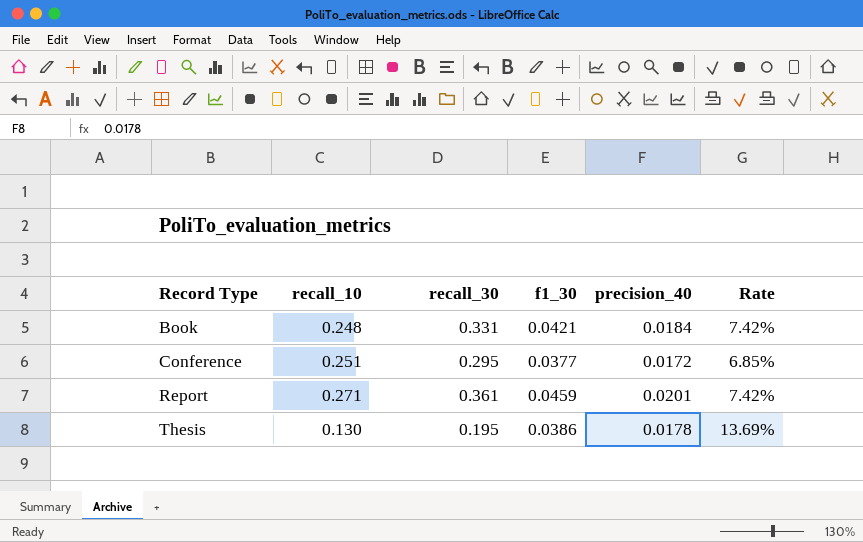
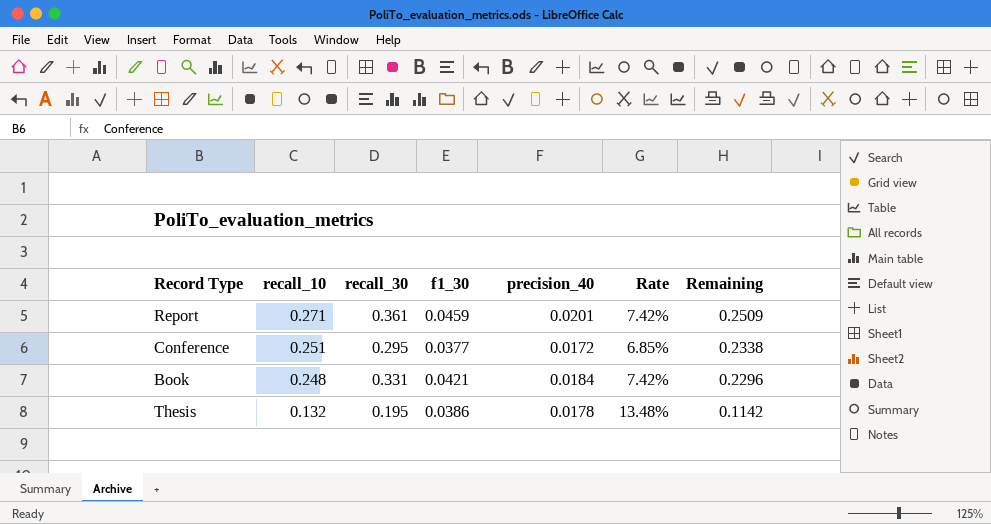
row order: Record Type ascending -> recall_10 descending
column Remaining | formula: none -> [recall_10] - [precision_40]
Thesis | recall_10: 0.130 -> 0.132
Thesis | Rate: 13.69% -> 13.48%

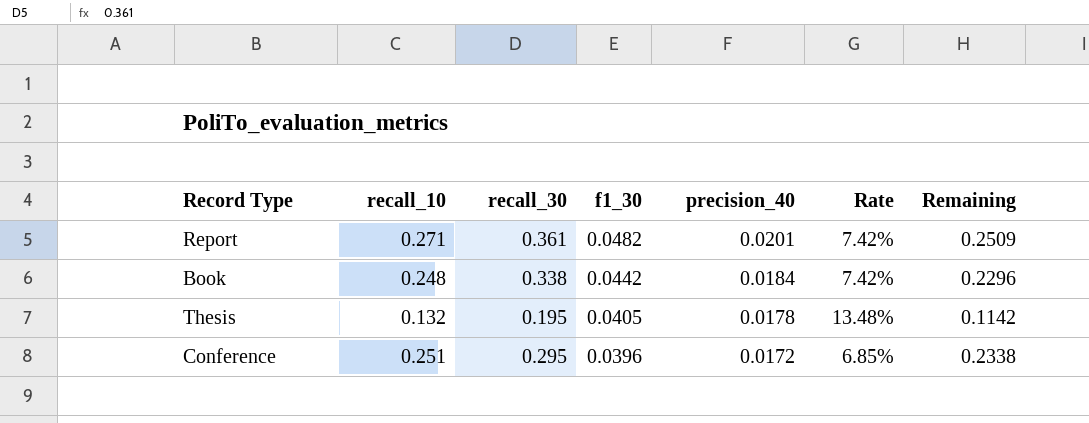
row order: recall_10 descending -> f1_30 descending
Report | f1_30: 0.0459 -> 0.0482
Book | recall_30: 0.331 -> 0.338
Book | f1_30: 0.0421 -> 0.0442
Thesis | f1_30: 0.0386 -> 0.0405
Conference | f1_30: 0.0377 -> 0.0396

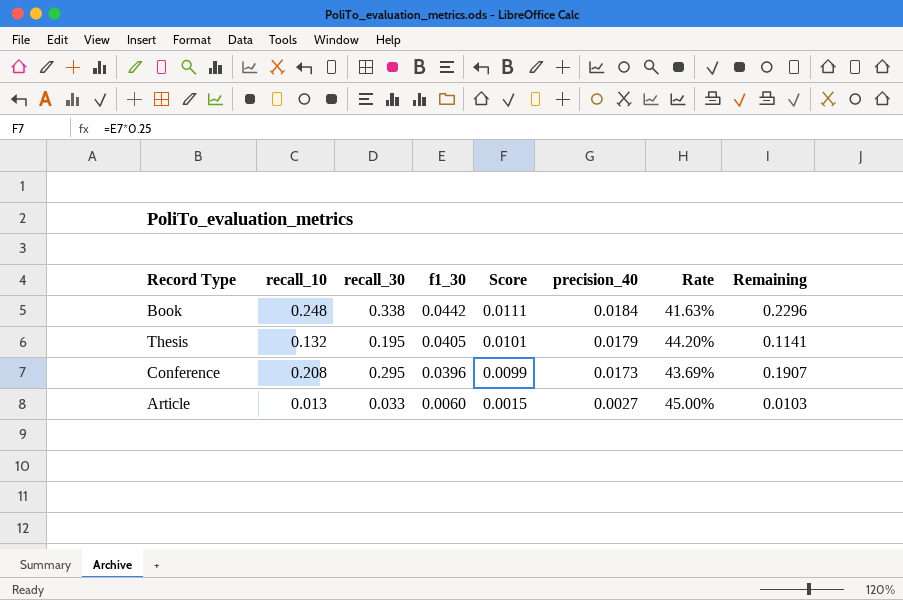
column Score | formula: none -> [f1_30] * 0.25
column Rate | formula: [precision_40] / [recall_10] -> [precision_40] / [f1_30]
row Report: 0.271 | 0.361 | 0.0482 | 0.0201 | 7.42% | 0.2509 -> none
Thesis | precision_40: 0.0178 -> 0.0179
Thesis | Remaining: 0.1142 -> 0.1141
Conference | recall_10: 0.251 -> 0.208
Conference | precision_40: 0.0172 -> 0.0173
Conference | Remaining: 0.2338 -> 0.1907
row Article: none -> 0.013 | 0.033 | 0.0060 | 0.0015 | 0.0027 | 45.00% | 0.0103

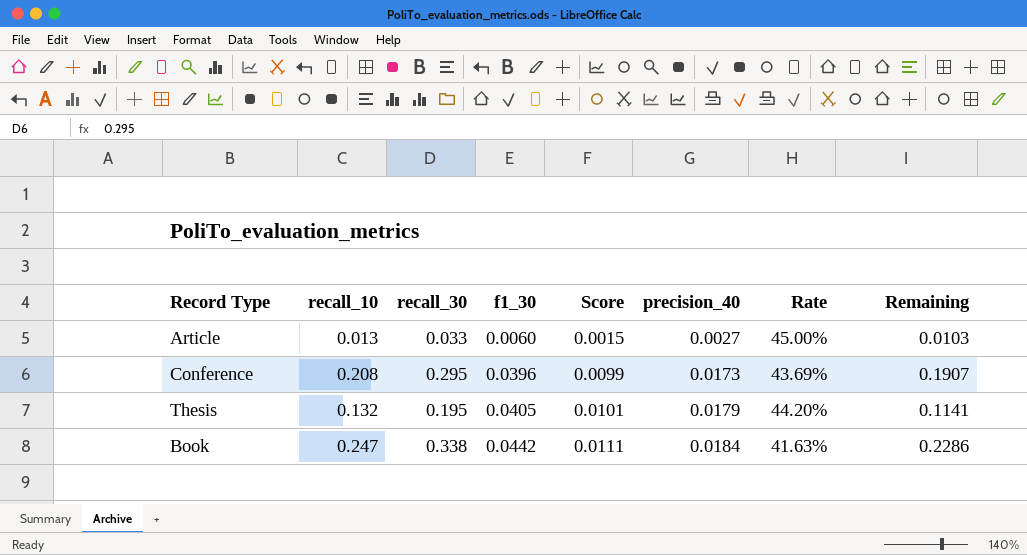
row order: f1_30 descending -> f1_30 ascending
Book | recall_10: 0.248 -> 0.247
Book | Remaining: 0.2296 -> 0.2286

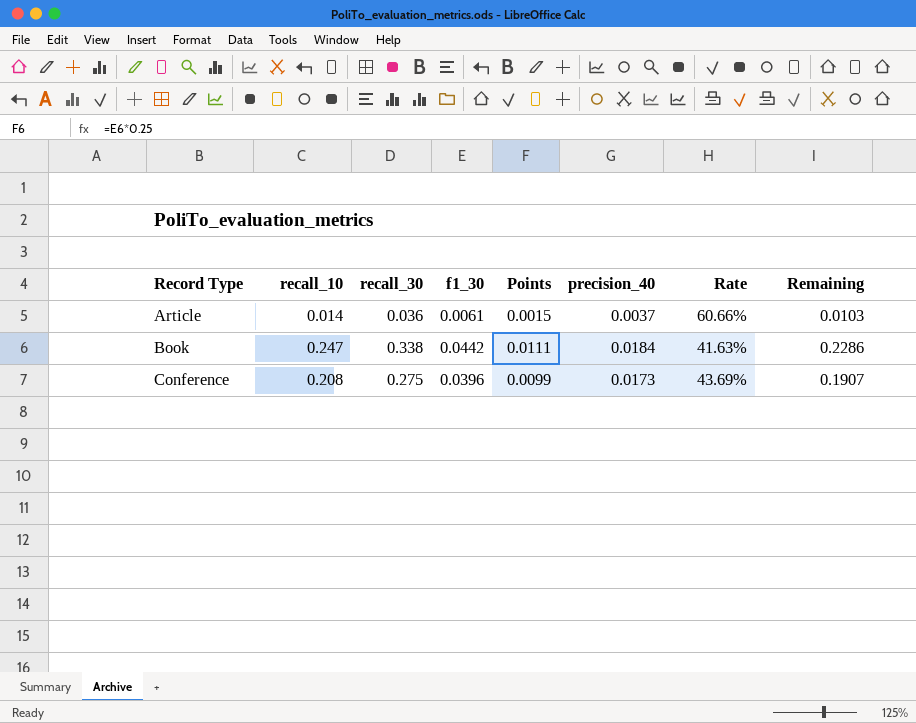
row order: f1_30 ascending -> Record Type ascending
column name: Score -> Points
row Thesis: 0.132 | 0.195 | 0.0405 | 0.0101 | 0.0179 | 44.20% | 0.1141 -> none
Article | recall_10: 0.013 -> 0.014
Article | recall_30: 0.033 -> 0.036
Article | f1_30: 0.0060 -> 0.0061
Article | precision_40: 0.0027 -> 0.0037
Article | Rate: 45.00% -> 60.66%
Conference | recall_30: 0.295 -> 0.275

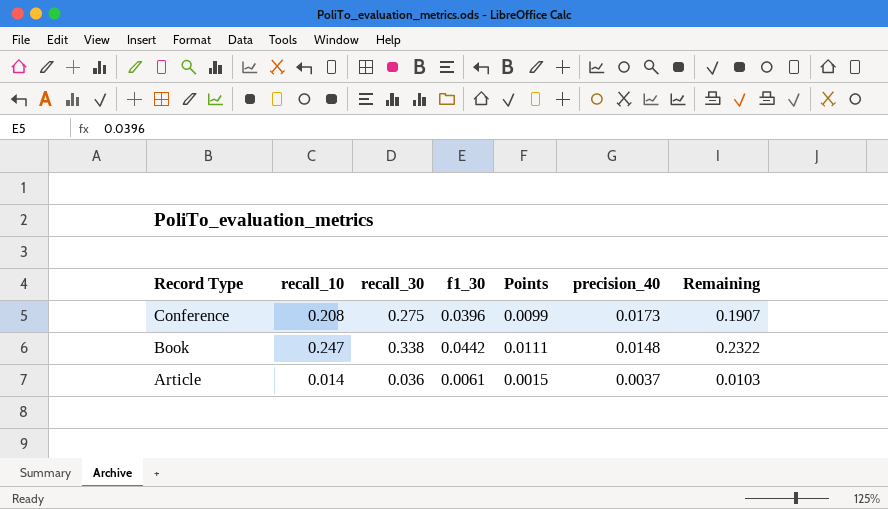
row order: Record Type ascending -> Record Type descending
column Rate | formula: [precision_40] / [f1_30] -> none
Book | precision_40: 0.0184 -> 0.0148
Book | Remaining: 0.2286 -> 0.2322

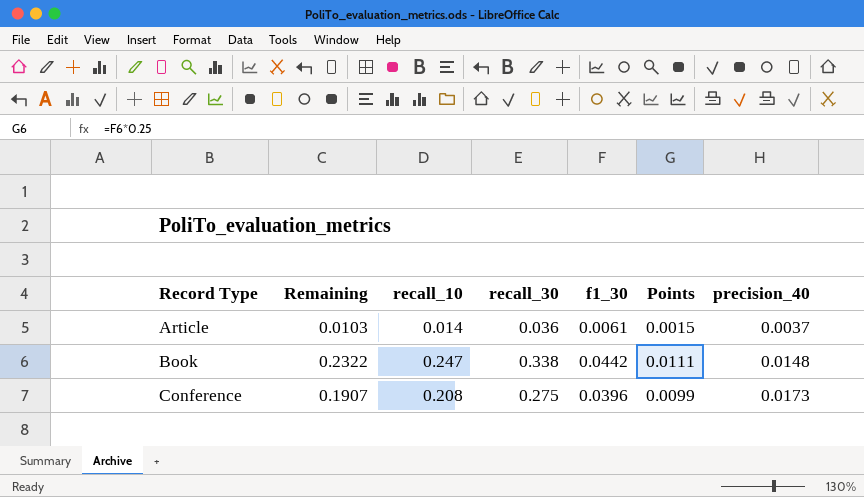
row order: Record Type descending -> Record Type ascending
column Remaining | position: 7 -> 2

